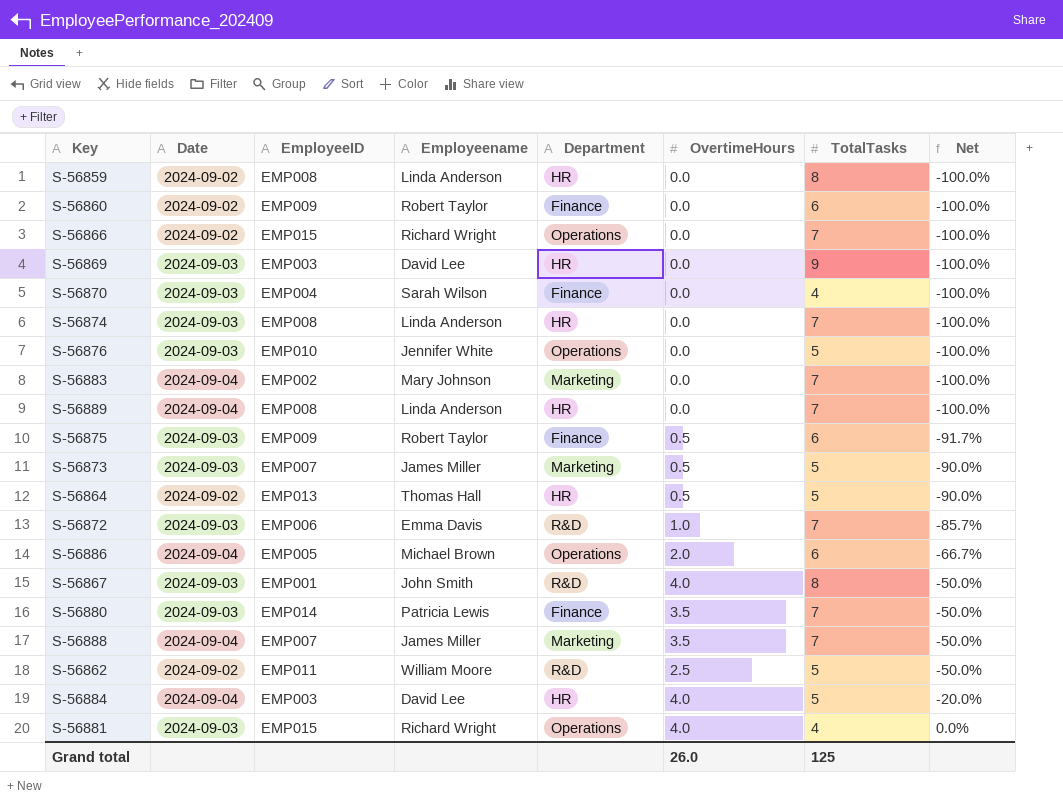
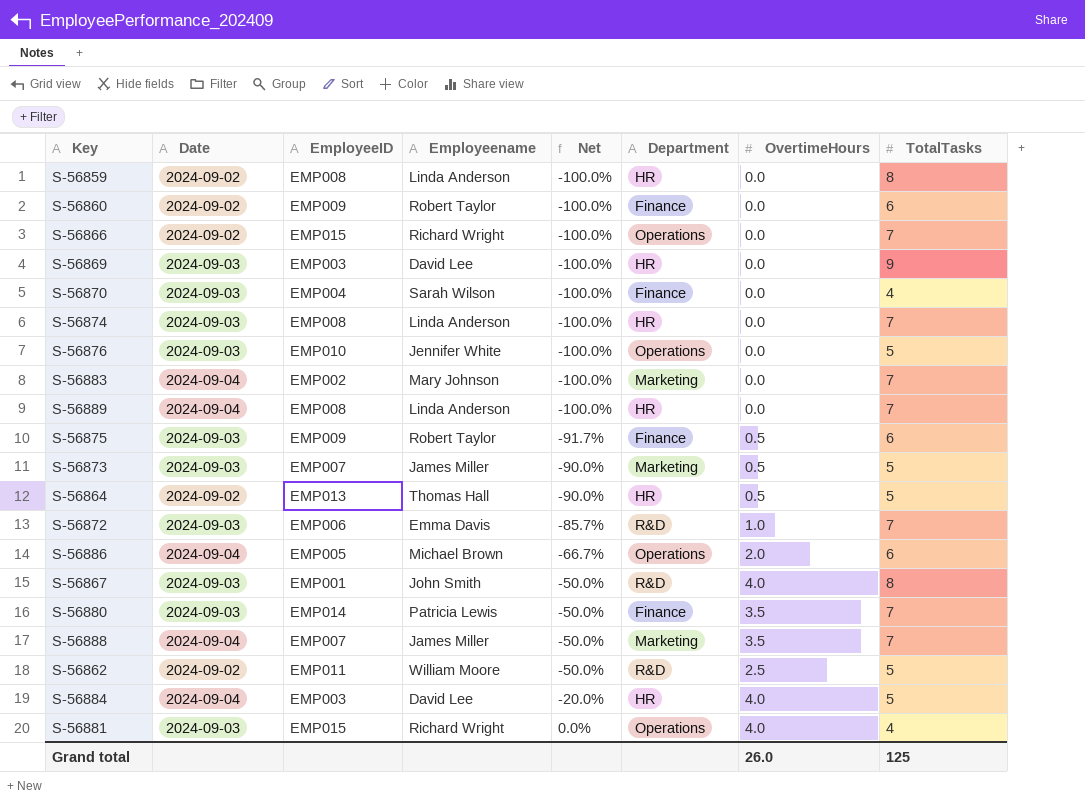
column Net | position: 8 -> 5

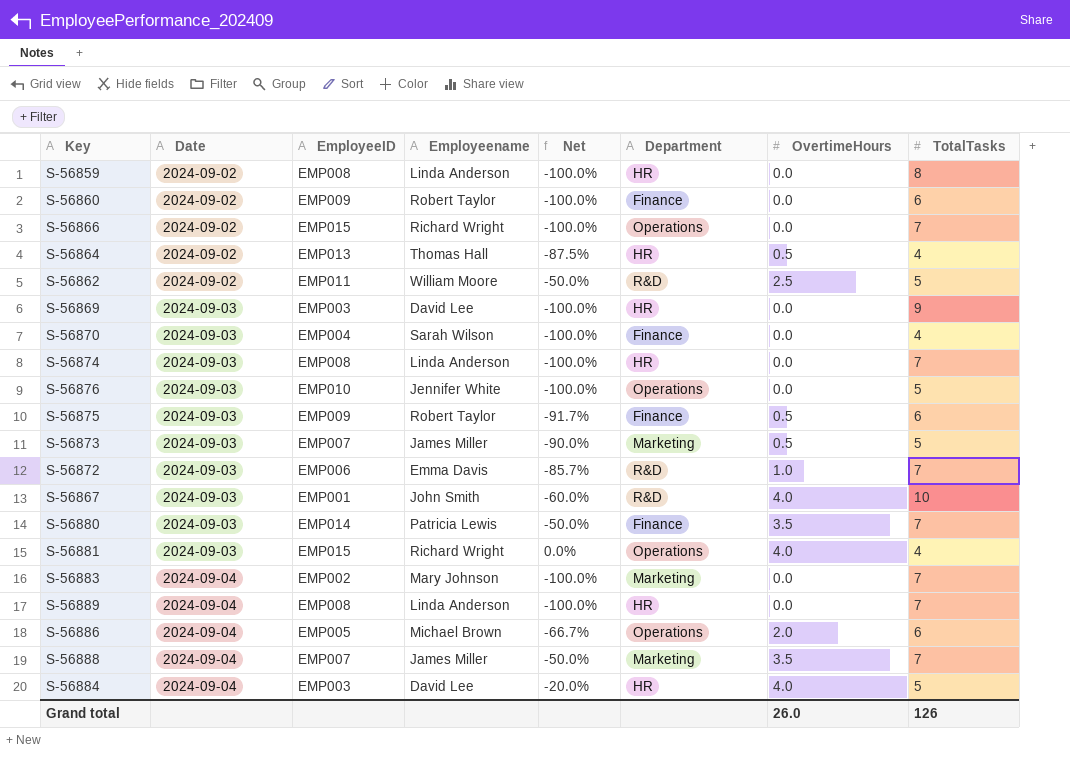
row order: Net ascending -> Date ascending
S-56864 | Net: -90.0% -> -87.5%
S-56864 | TotalTasks: 5 -> 4
S-56867 | Net: -50.0% -> -60.0%
S-56867 | TotalTasks: 8 -> 10
Grand total | TotalTasks: 125 -> 126

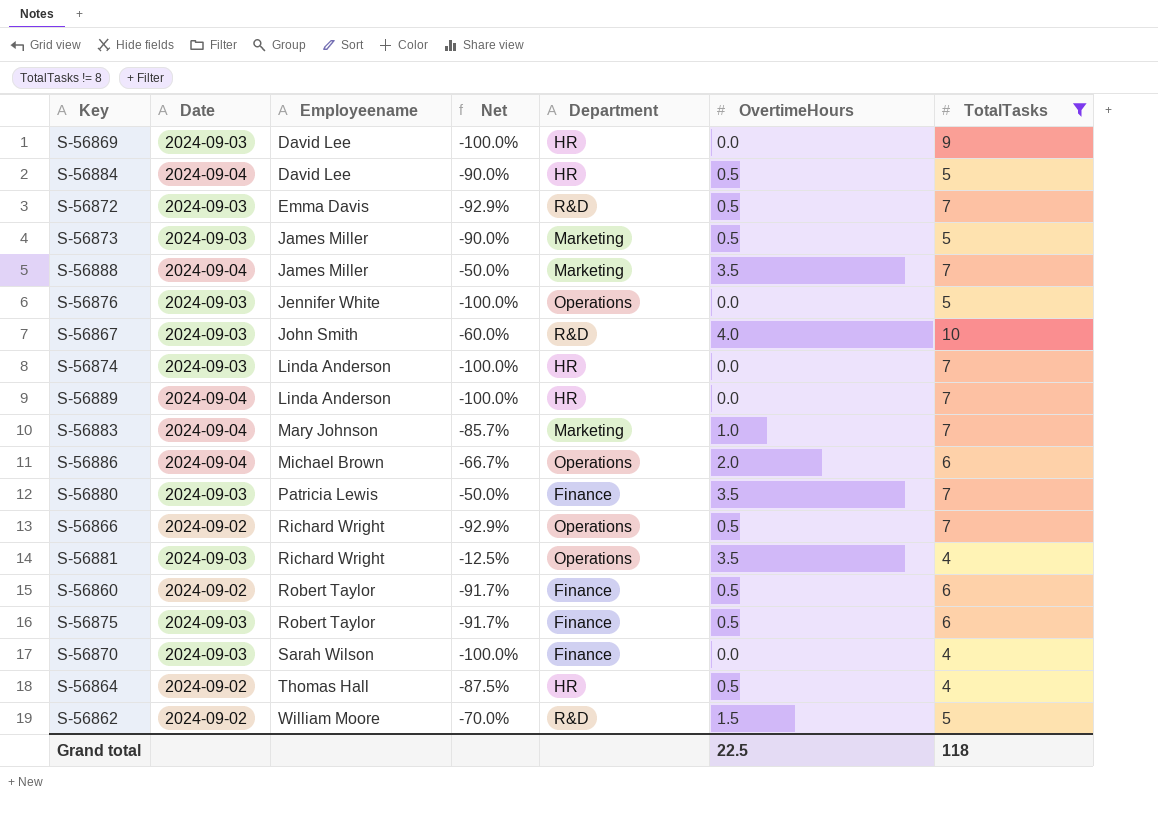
filter: none -> TotalTasks != 8
row order: Date ascending -> Employeename ascending
column EmployeeID | position: 3 -> none
S-56884 | Net: -20.0% -> -90.0%
S-56884 | OvertimeHours: 4.0 -> 0.5
S-56872 | Net: -85.7% -> -92.9%
S-56872 | OvertimeHours: 1.0 -> 0.5
S-56883 | Net: -100.0% -> -85.7%
S-56883 | OvertimeHours: 0.0 -> 1.0
S-56866 | Net: -100.0% -> -92.9%
S-56866 | OvertimeHours: 0.0 -> 0.5
S-56881 | Net: 0.0% -> -12.5%
S-56881 | OvertimeHours: 4.0 -> 3.5
S-56860 | Net: -100.0% -> -91.7%
S-56860 | OvertimeHours: 0.0 -> 0.5
S-56862 | Net: -50.0% -> -70.0%
S-56862 | OvertimeHours: 2.5 -> 1.5
Grand total | OvertimeHours: 26.0 -> 22.5
Grand total | TotalTasks: 126 -> 118

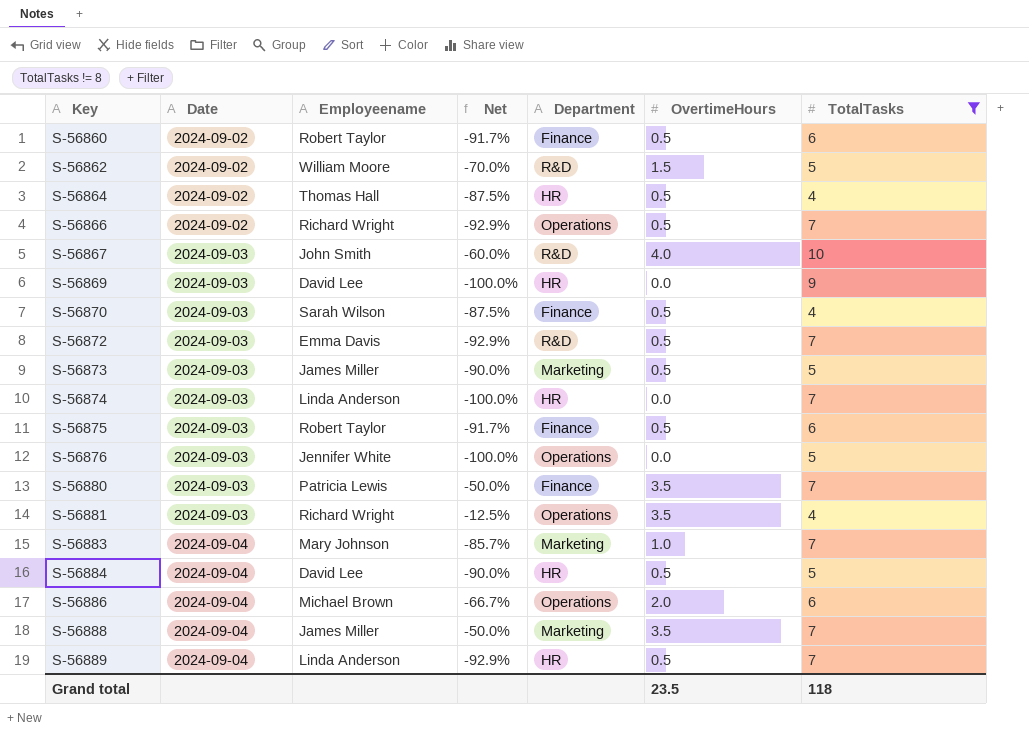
row order: Employeename ascending -> Key ascending
S-56870 | Net: -100.0% -> -87.5%
S-56870 | OvertimeHours: 0.0 -> 0.5
S-56889 | Net: -100.0% -> -92.9%
S-56889 | OvertimeHours: 0.0 -> 0.5
Grand total | OvertimeHours: 22.5 -> 23.5

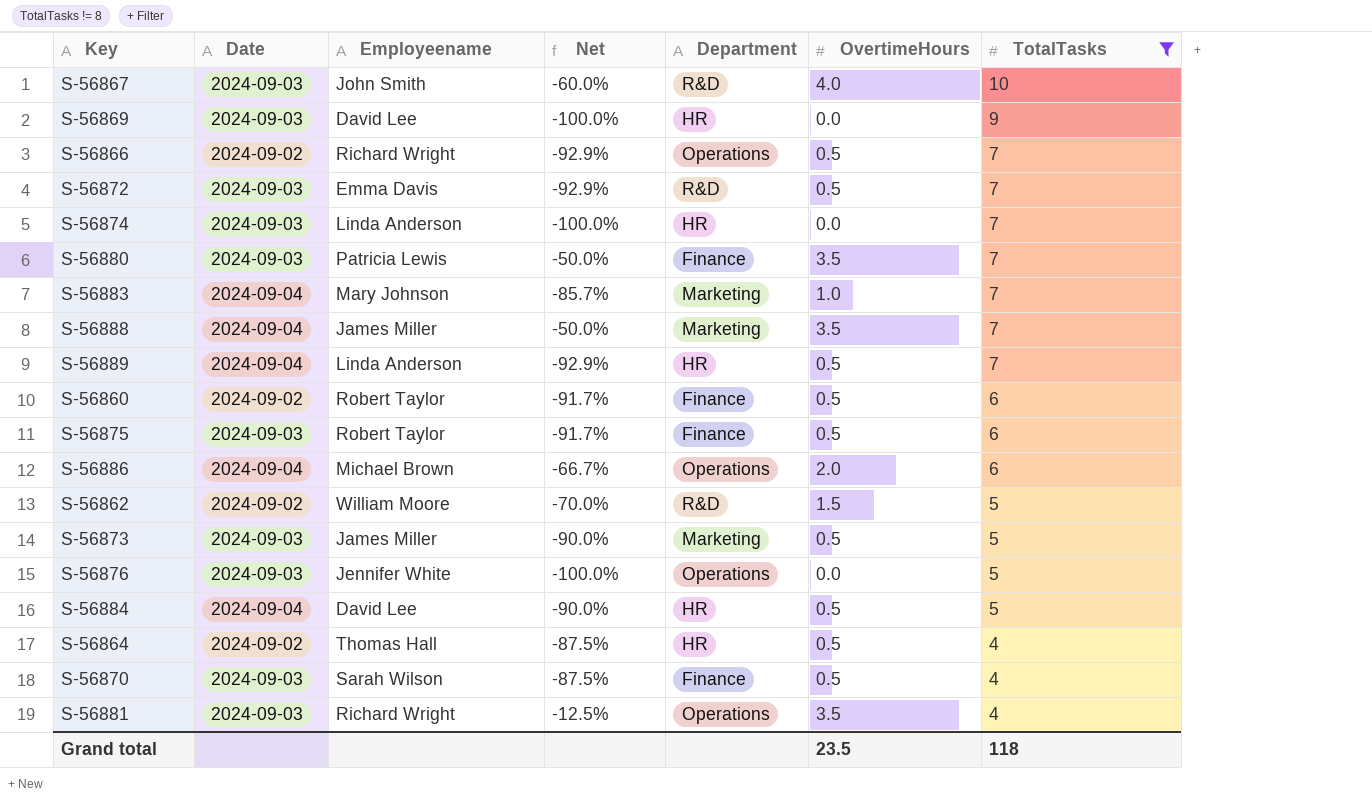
row order: Key ascending -> TotalTasks descending

